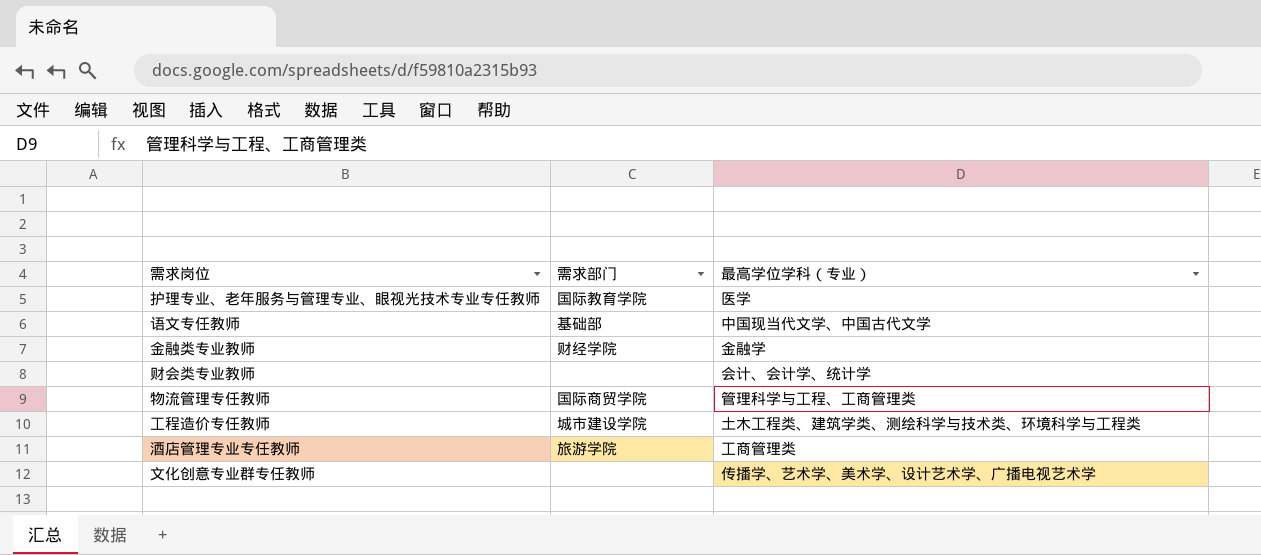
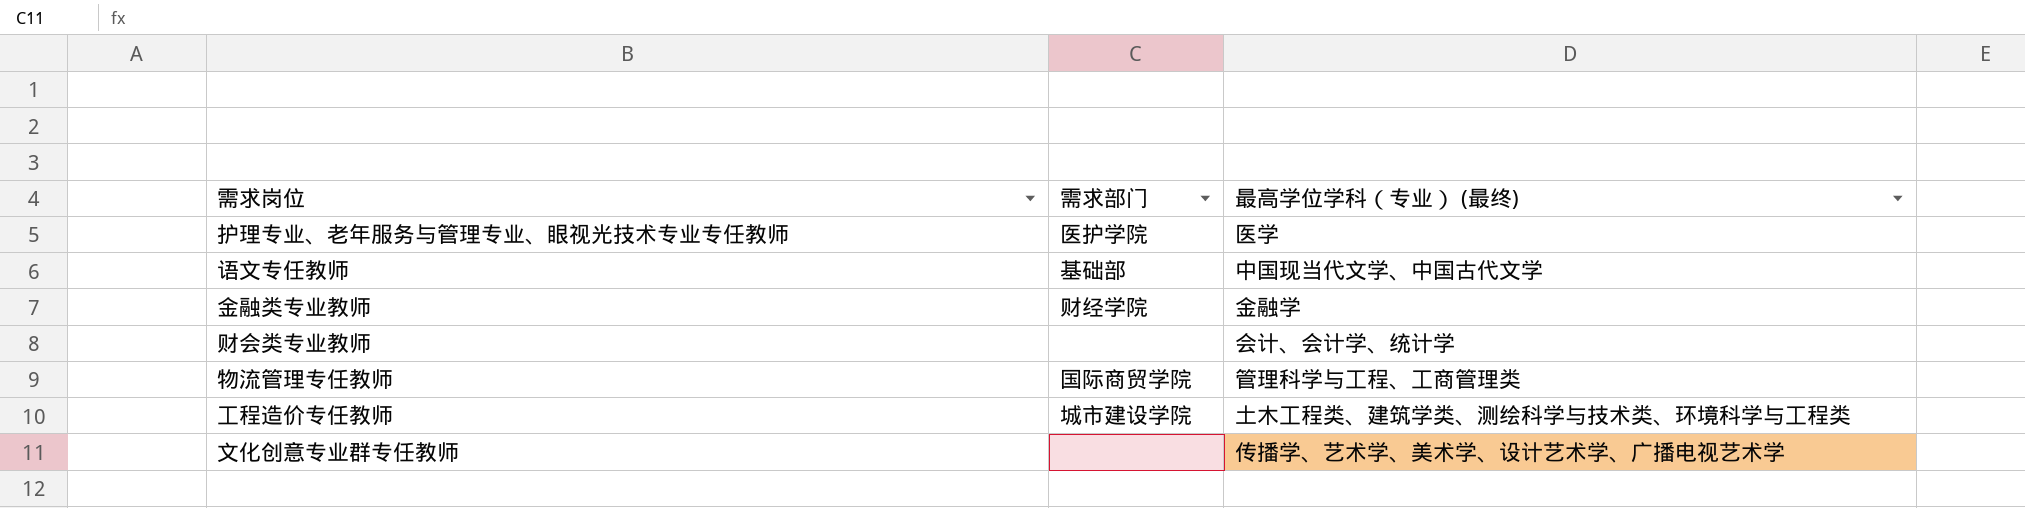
column name: 最高学位学科（专业） -> 最高学位学科（专业） (最终)
row 酒店管理专业专任教师: 旅游学院 | 工商管理类 -> none
护理专业、老年服务与管理专业、眼视光技术专业专任教师 | 需求部门: 国际教育学院 -> 医护学院

